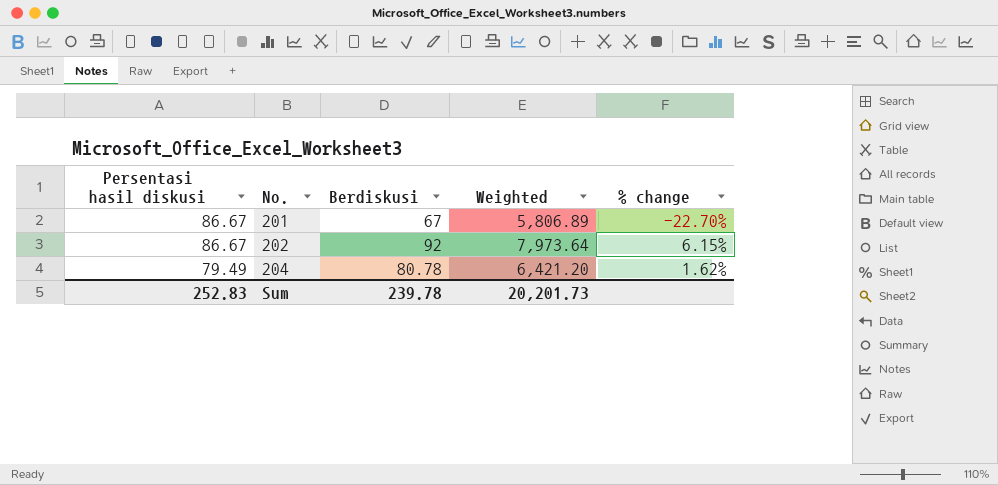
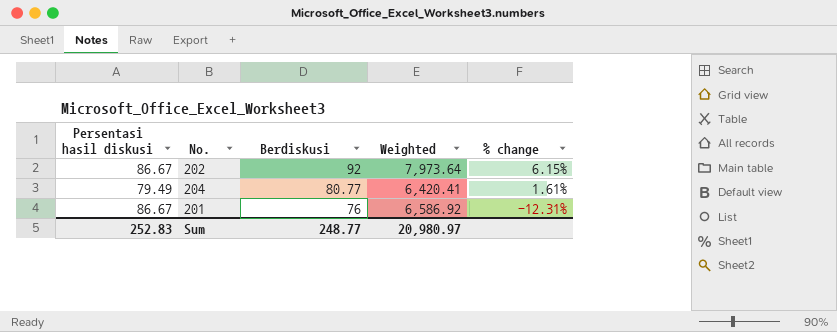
row order: Persentasi hasil diskusi descending -> Berdiskusi descending
204 | Berdiskusi: 80.78 -> 80.77
204 | Weighted: 6,421.20 -> 6,420.41
204 | % change: 1.62% -> 1.61%
201 | Berdiskusi: 67 -> 76
201 | Weighted: 5,806.89 -> 6,586.92
201 | % change: -22.70% -> -12.31%
Sum | Berdiskusi: 239.78 -> 248.77
Sum | Weighted: 20,201.73 -> 20,980.97

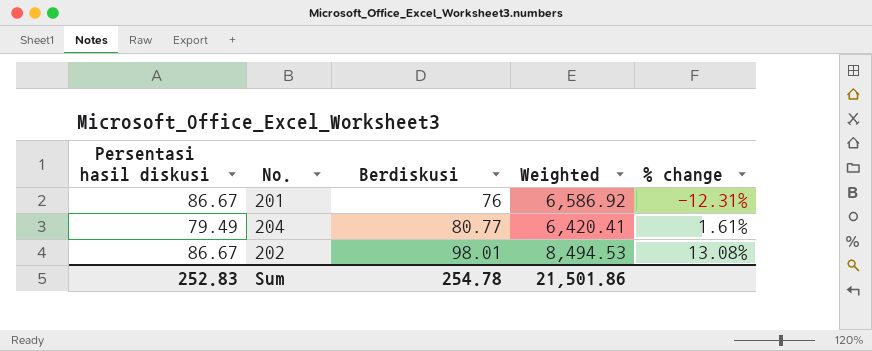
row order: Berdiskusi descending -> Berdiskusi ascending
202 | Berdiskusi: 92 -> 98.01
202 | Weighted: 7,973.64 -> 8,494.53
202 | % change: 6.15% -> 13.08%
Sum | Berdiskusi: 248.77 -> 254.78
Sum | Weighted: 20,980.97 -> 21,501.86

